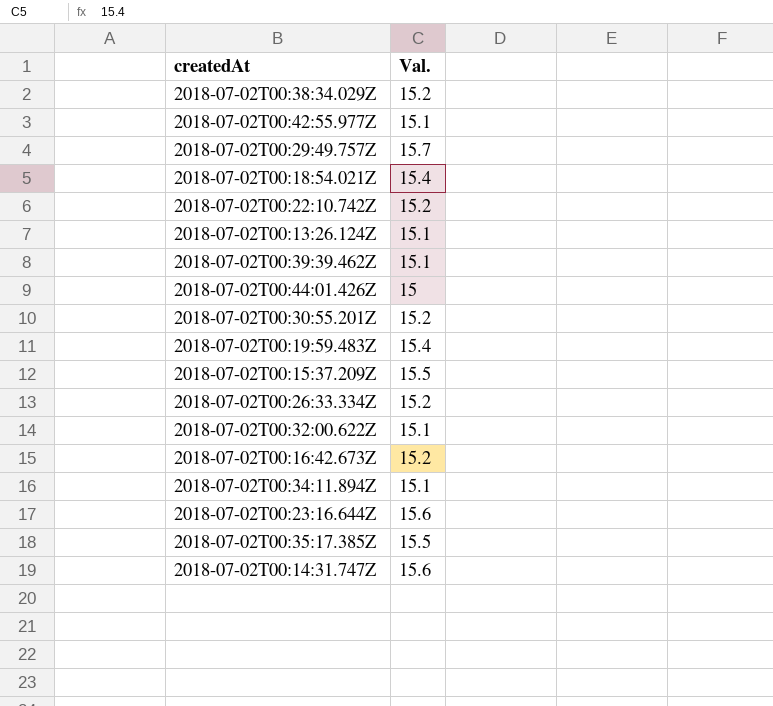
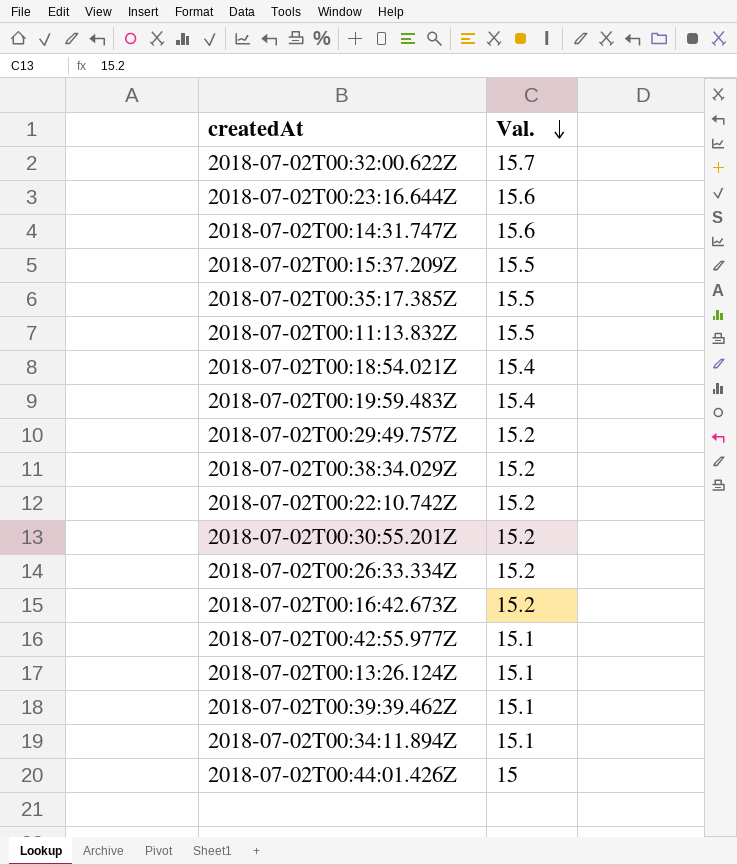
row order: none -> Val. descending
2018-07-02T00:32:00.622Z | Val.: 15.1 -> 15.7
row 2018-07-02T00:11:13.832Z: none -> 15.5
2018-07-02T00:29:49.757Z | Val.: 15.7 -> 15.2

